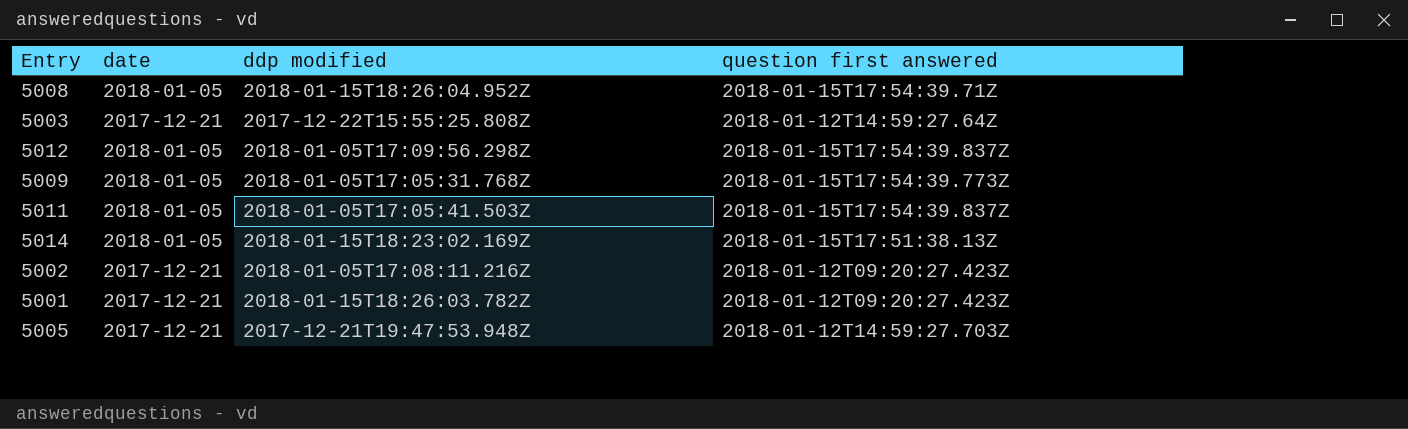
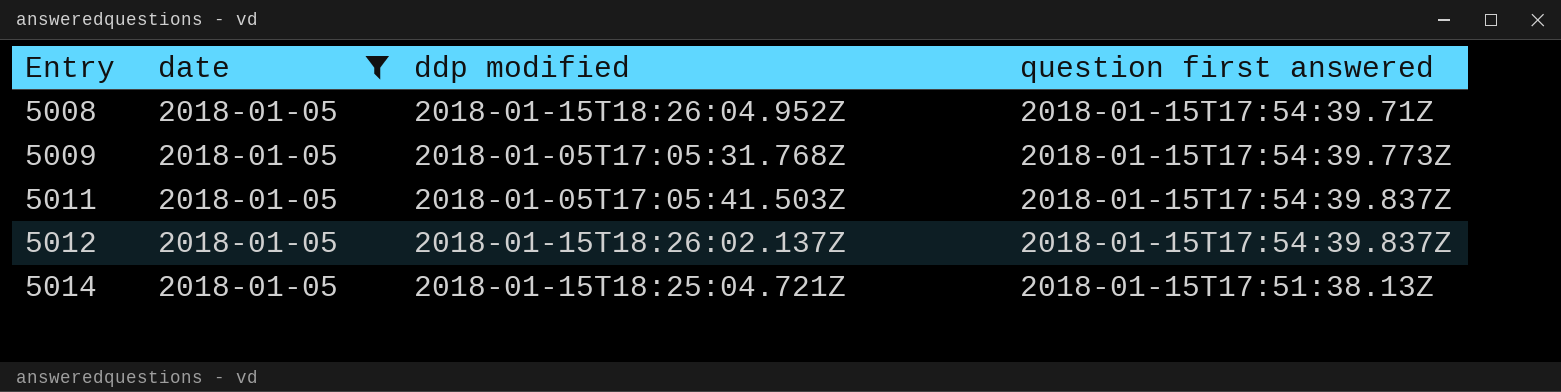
filter: none -> date = 2018-01-05
row order: none -> Entry ascending
5012 | ddp modified: 2018-01-05T17:09:56.298Z -> 2018-01-15T18:26:02.137Z
5014 | ddp modified: 2018-01-15T18:23:02.169Z -> 2018-01-15T18:25:04.721Z

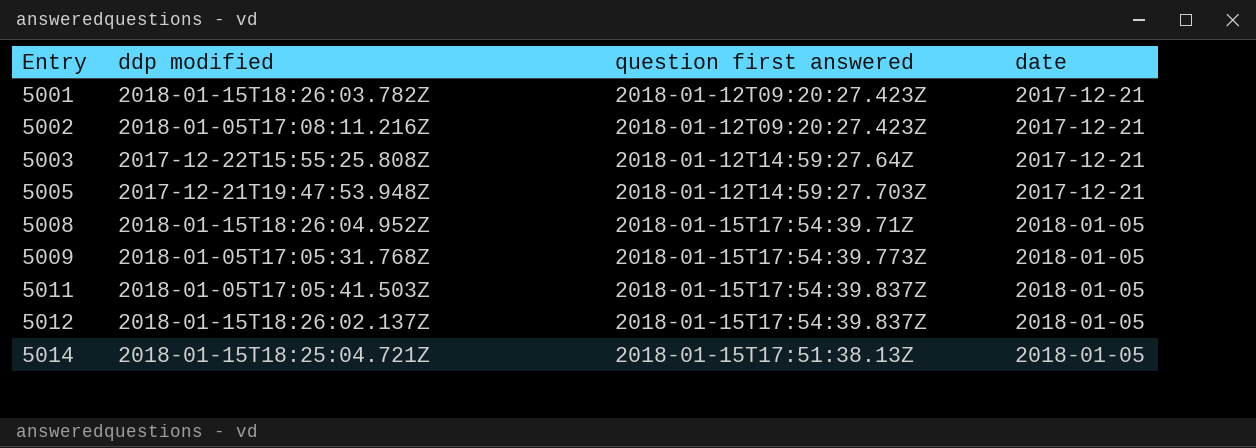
filter: date = 2018-01-05 -> none
column date | position: 2 -> 4

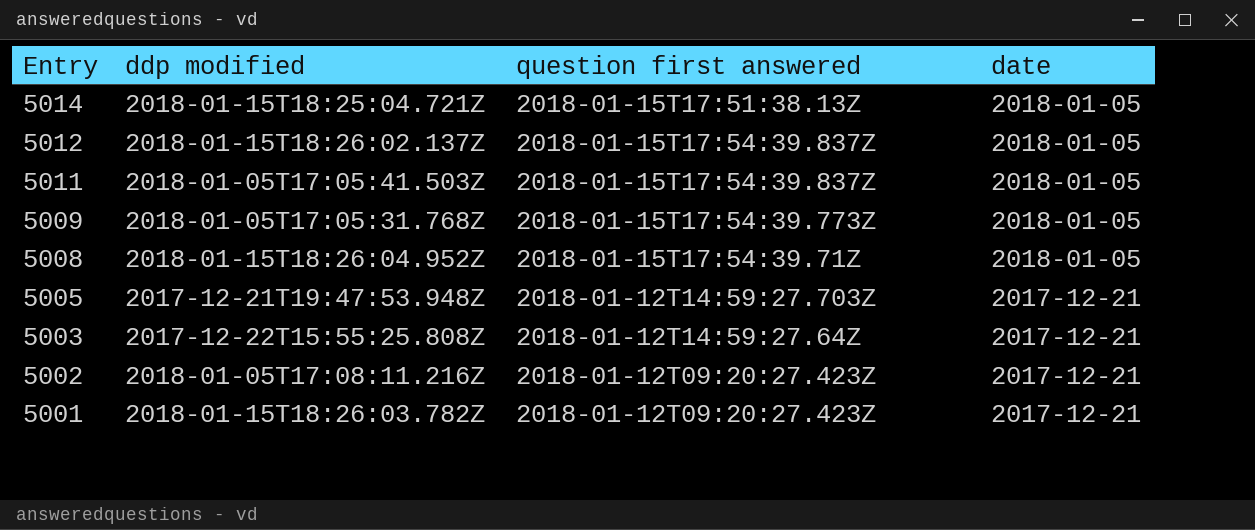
row order: Entry ascending -> Entry descending

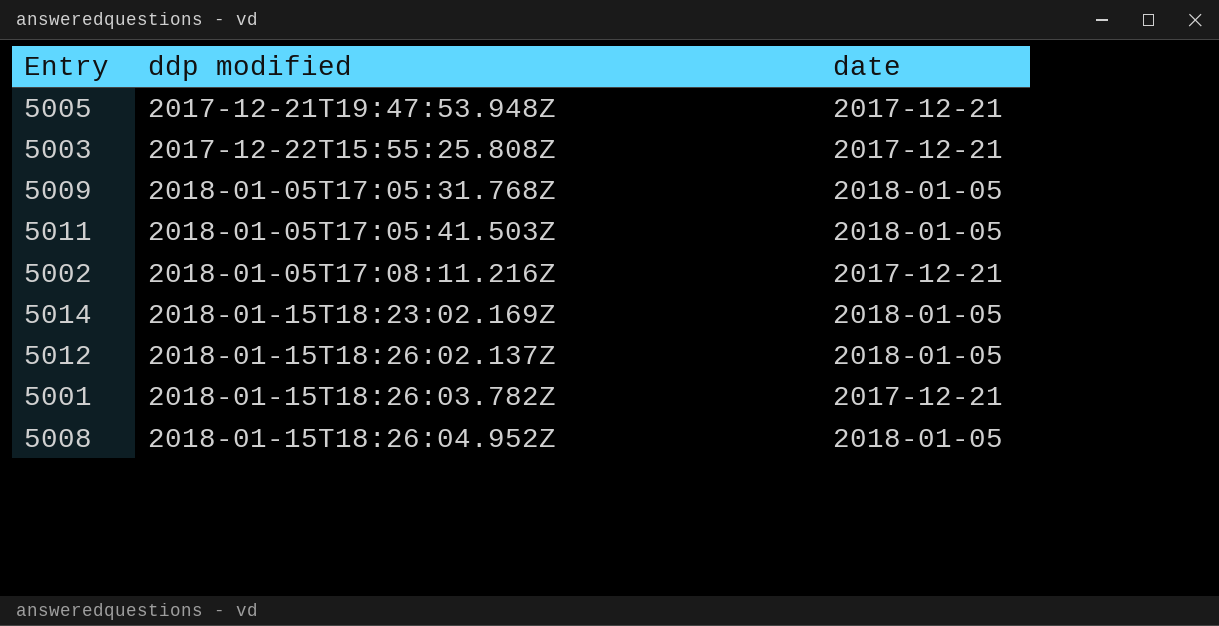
row order: Entry descending -> ddp modified ascending
column question first answered | position: 3 -> none
5014 | ddp modified: 2018-01-15T18:25:04.721Z -> 2018-01-15T18:23:02.169Z

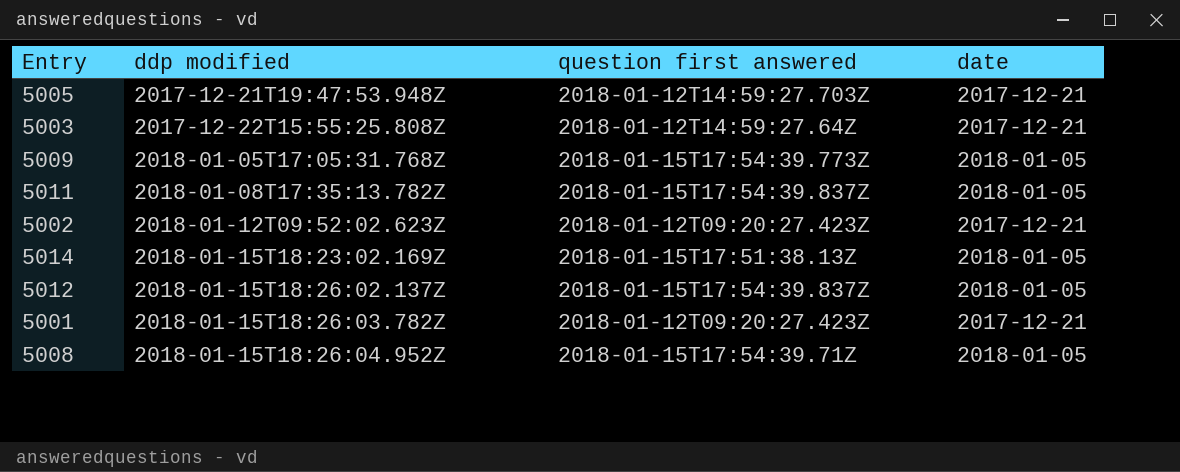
column question first answered | position: none -> 3
5011 | ddp modified: 2018-01-05T17:05:41.503Z -> 2018-01-08T17:35:13.782Z
5002 | ddp modified: 2018-01-05T17:08:11.216Z -> 2018-01-12T09:52:02.623Z

